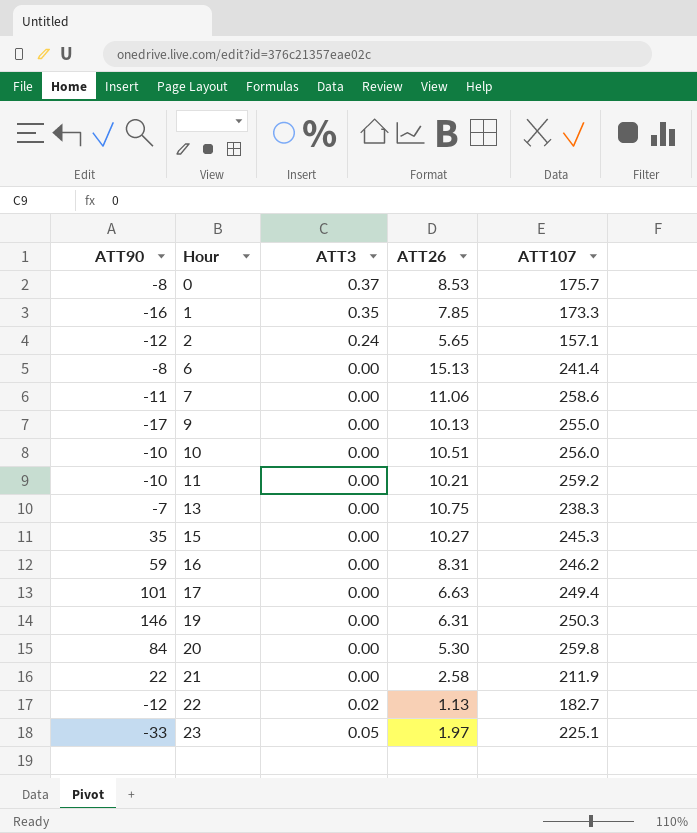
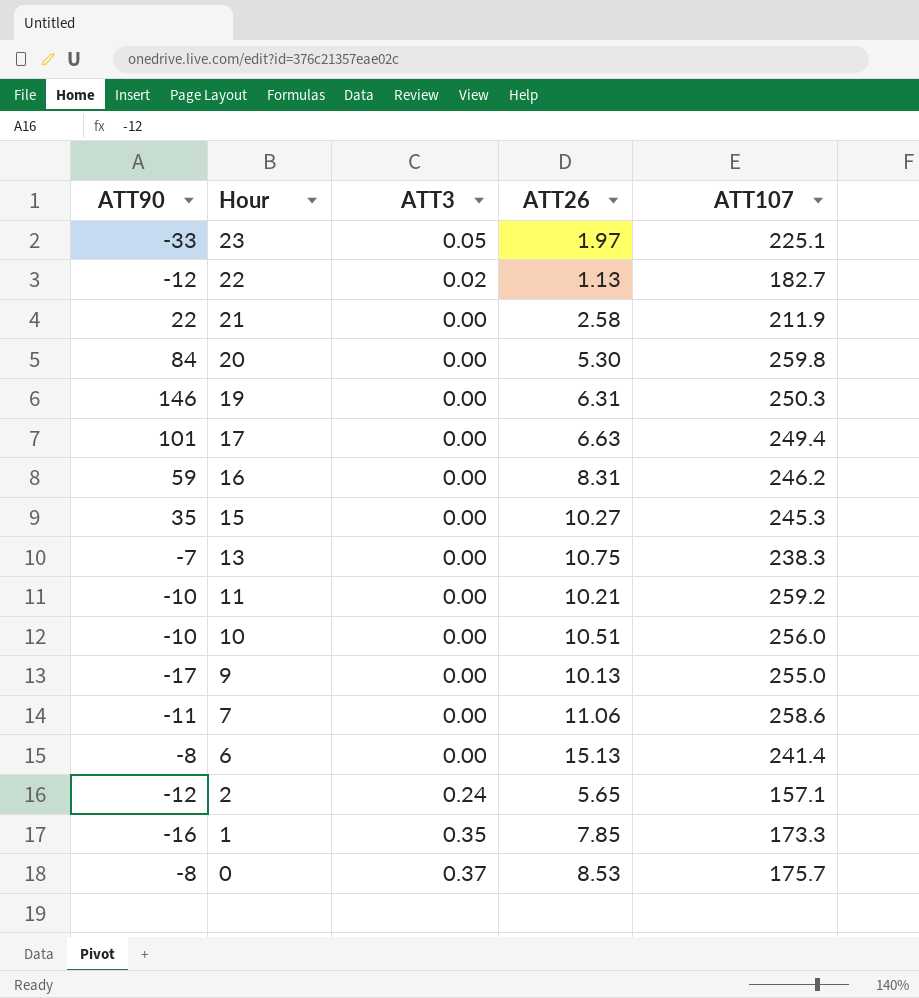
row order: Hour ascending -> Hour descending

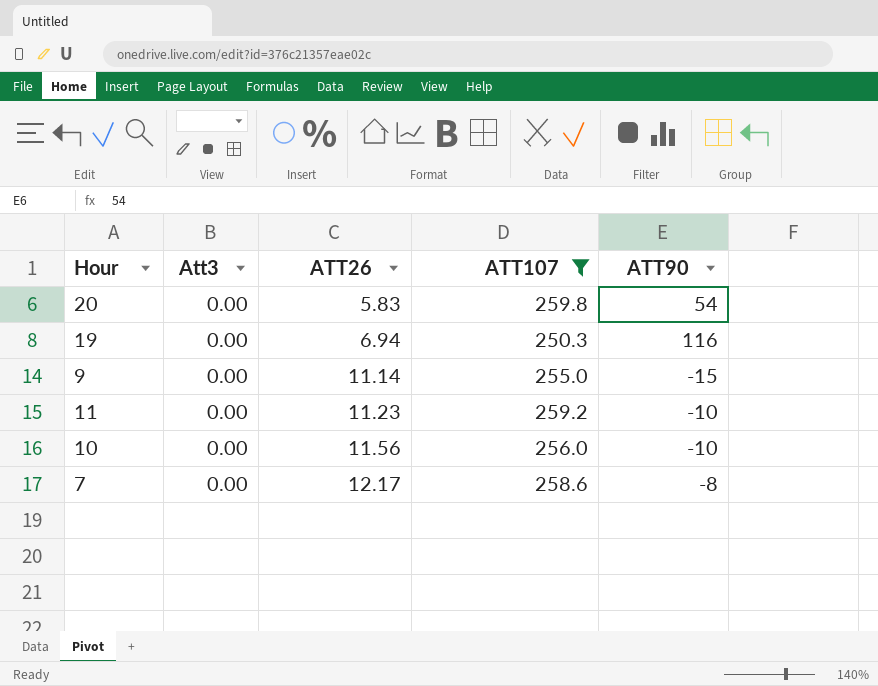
filter: none -> ATT107 >= 250.3
row order: Hour descending -> ATT26 ascending
column name: ATT3 -> Att3
column ATT90 | position: 1 -> 5
20 | ATT26: 5.30 -> 5.83
20 | ATT90: 84 -> 54
19 | ATT26: 6.31 -> 6.94
19 | ATT90: 146 -> 116
9 | ATT26: 10.13 -> 11.14
9 | ATT90: -17 -> -15
11 | ATT26: 10.21 -> 11.23
10 | ATT26: 10.51 -> 11.56
7 | ATT26: 11.06 -> 12.17
7 | ATT90: -11 -> -8

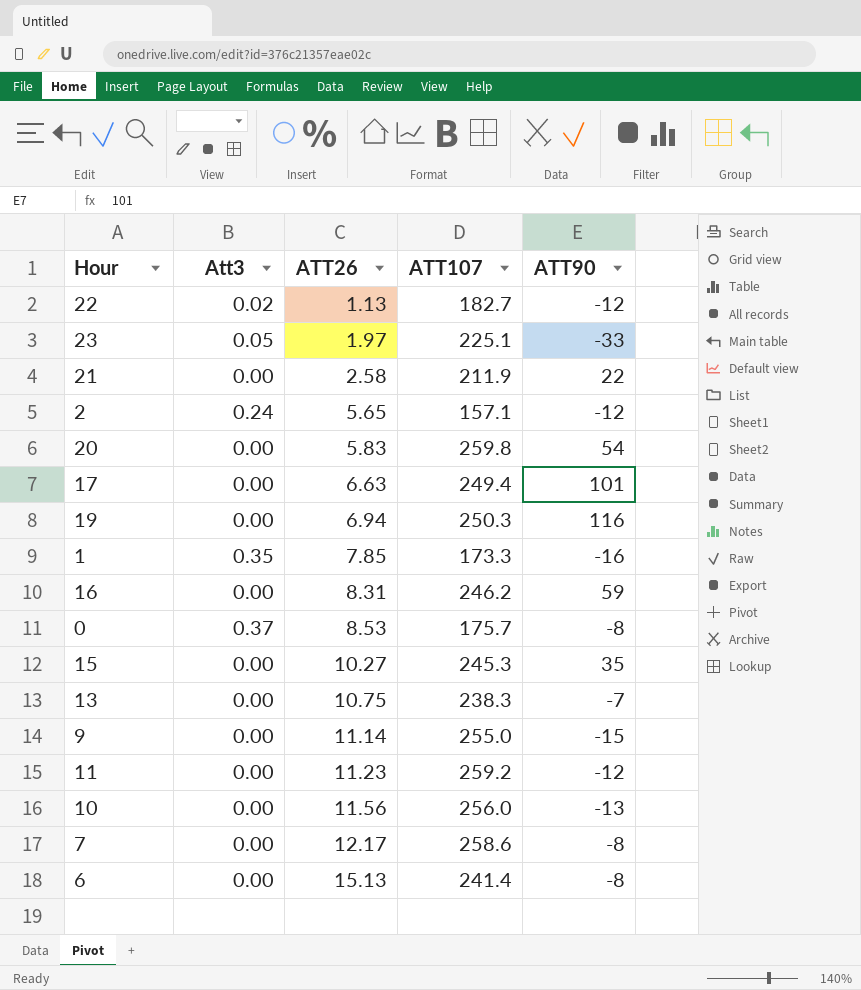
filter: ATT107 >= 250.3 -> none
11 | ATT90: -10 -> -12
10 | ATT90: -10 -> -13

